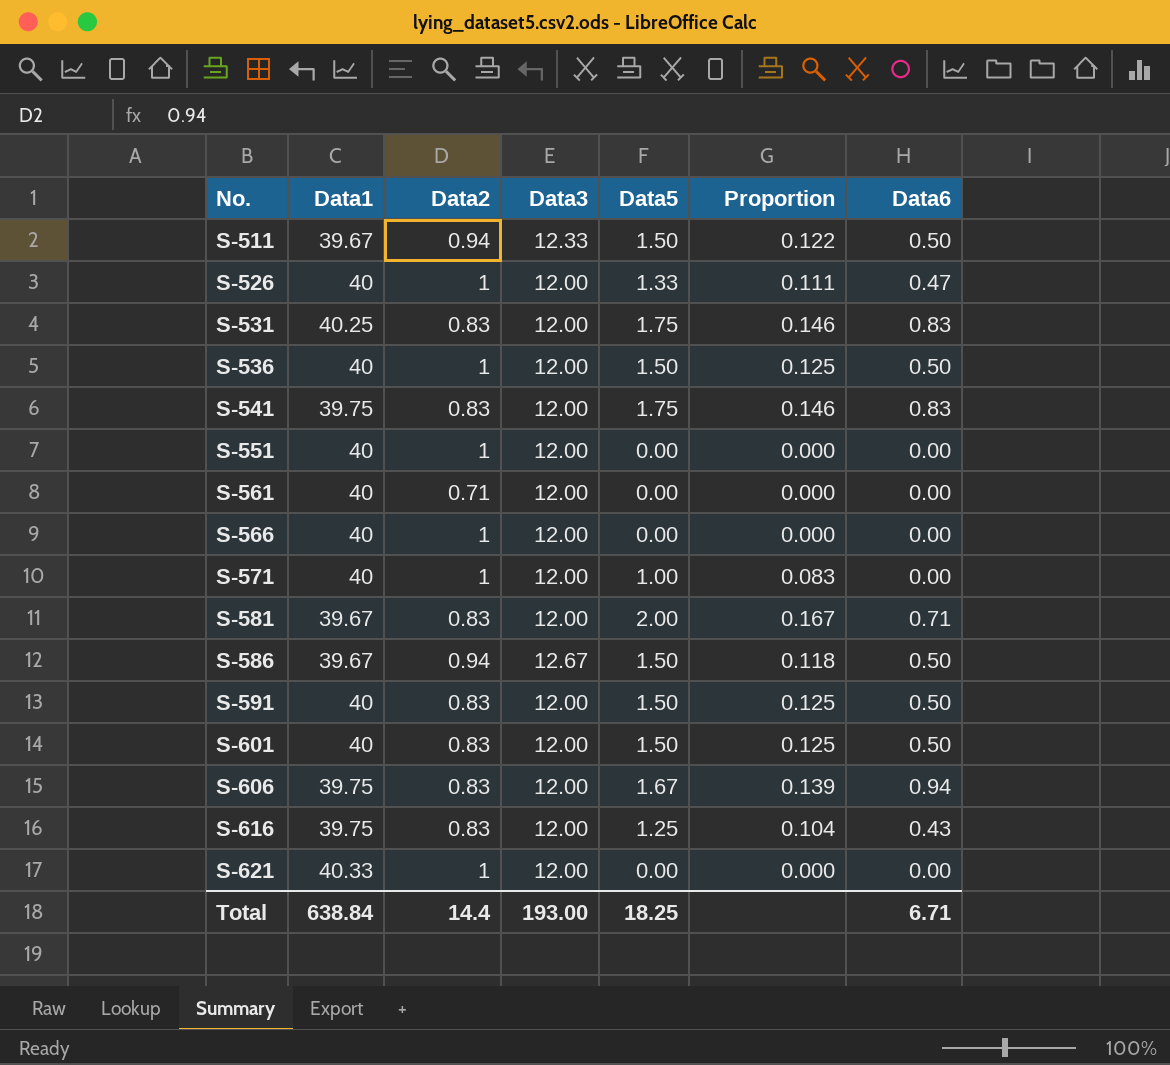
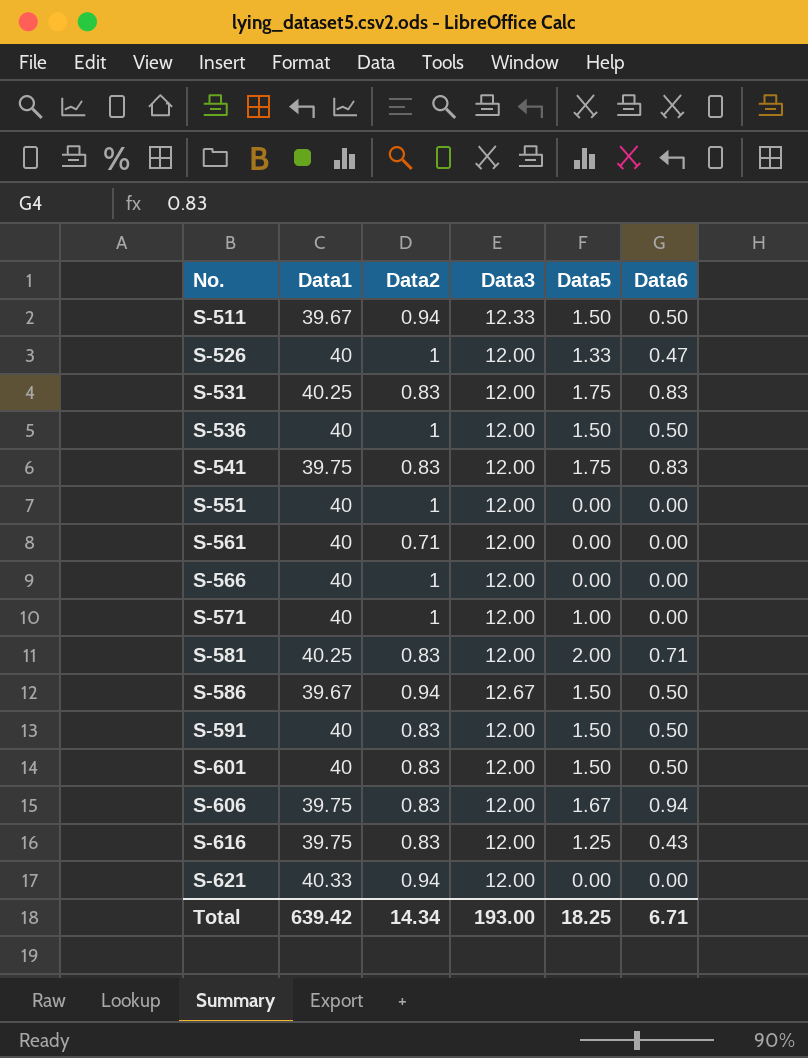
column Proportion | formula: [Data5] / [Data3] -> none
S-581 | Data1: 39.67 -> 40.25
S-621 | Data2: 1 -> 0.94
Total | Data1: 638.84 -> 639.42
Total | Data2: 14.4 -> 14.34

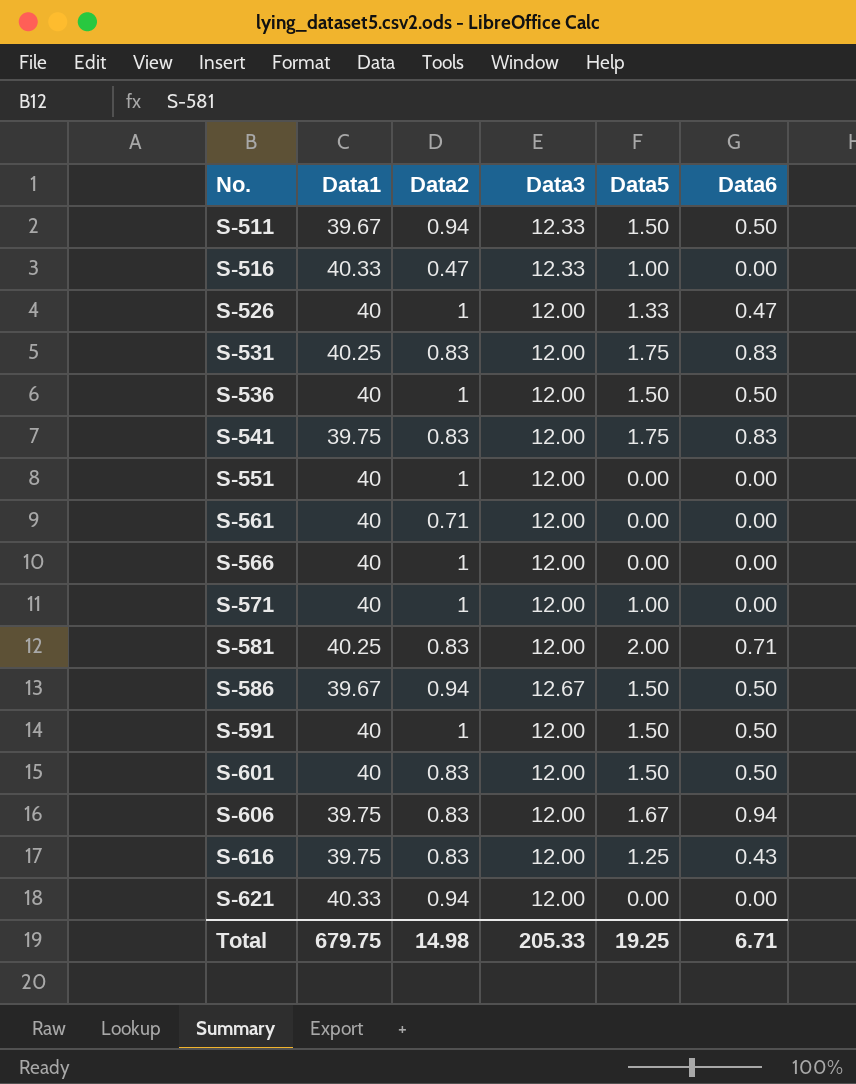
row S-516: none -> 40.33 | 0.47 | 12.33 | 1.00 | 0.00
S-591 | Data2: 0.83 -> 1
Total | Data1: 639.42 -> 679.75
Total | Data2: 14.34 -> 14.98
Total | Data3: 193.00 -> 205.33
Total | Data5: 18.25 -> 19.25

